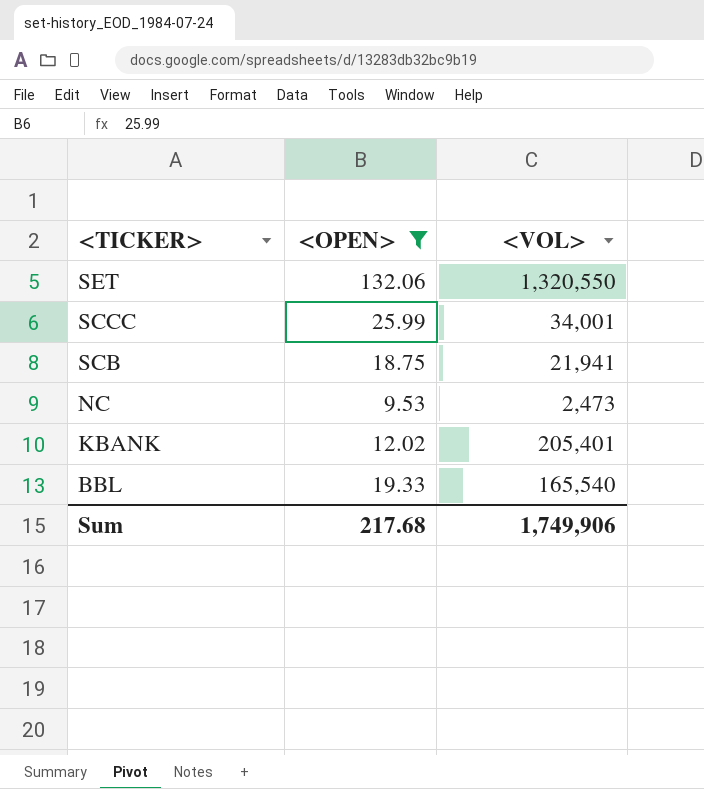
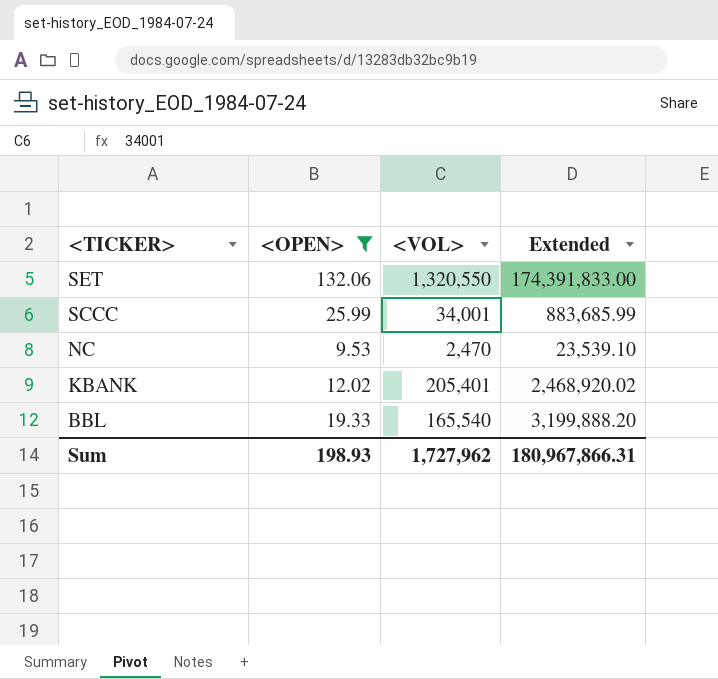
column Extended | formula: none -> [<OPEN>] * [<VOL>]
row SCB: 18.75 | 21,941 -> none
NC | <VOL>: 2,473 -> 2,470
Sum | <OPEN>: 217.68 -> 198.93
Sum | <VOL>: 1,749,906 -> 1,727,962

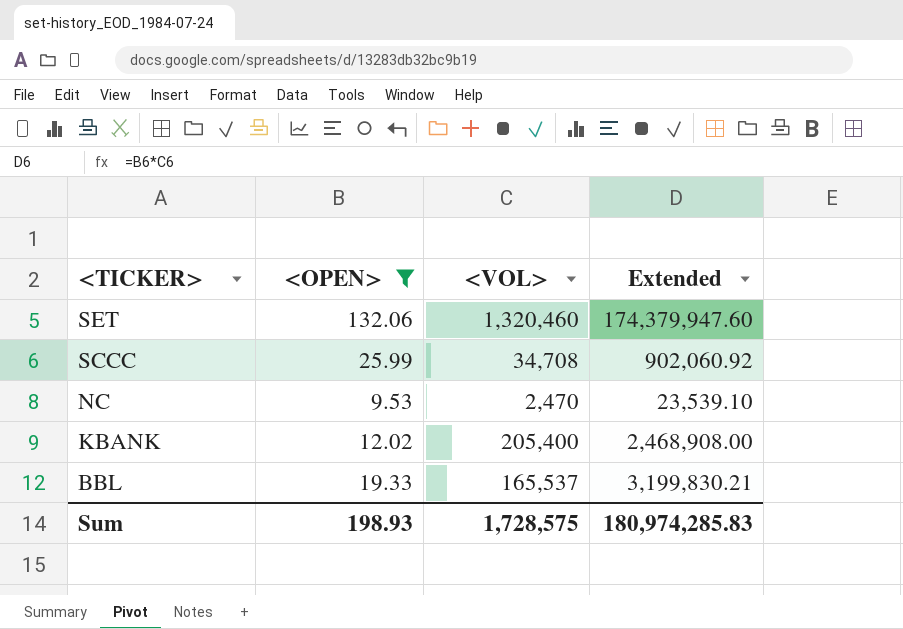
SET | <VOL>: 1,320,550 -> 1,320,460
SET | Extended: 174,391,833.00 -> 174,379,947.60
SCCC | <VOL>: 34,001 -> 34,708
SCCC | Extended: 883,685.99 -> 902,060.92
KBANK | <VOL>: 205,401 -> 205,400
KBANK | Extended: 2,468,920.02 -> 2,468,908.00
BBL | <VOL>: 165,540 -> 165,537
BBL | Extended: 3,199,888.20 -> 3,199,830.21
Sum | <VOL>: 1,727,962 -> 1,728,575
Sum | Extended: 180,967,866.31 -> 180,974,285.83

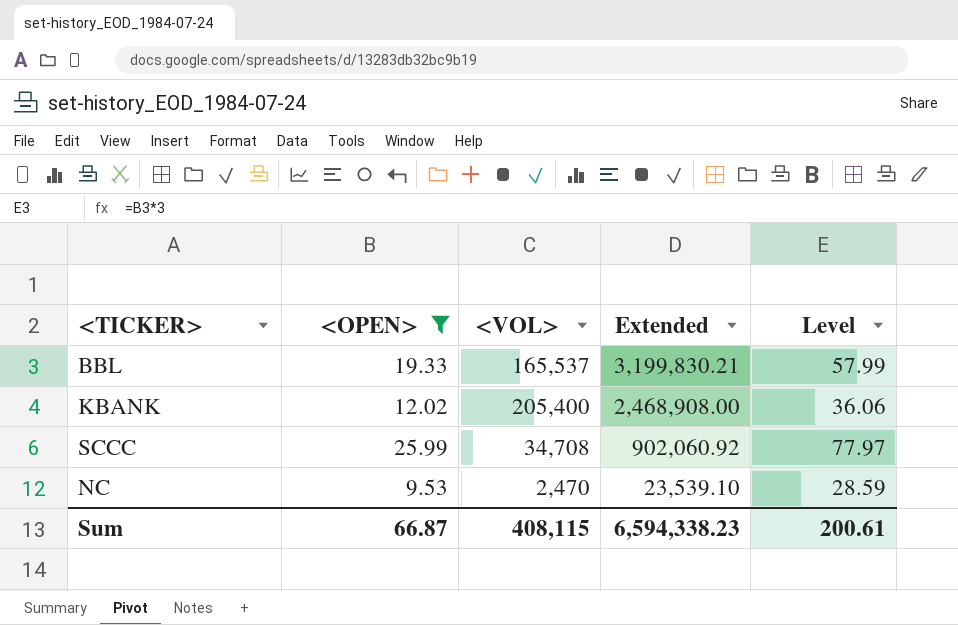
row order: <TICKER> descending -> Extended descending
column Level | formula: none -> [<OPEN>] * 3
row SET: 132.06 | 1,320,460 | 174,379,947.60 -> none
Sum | <OPEN>: 198.93 -> 66.87
Sum | <VOL>: 1,728,575 -> 408,115
Sum | Extended: 180,974,285.83 -> 6,594,338.23

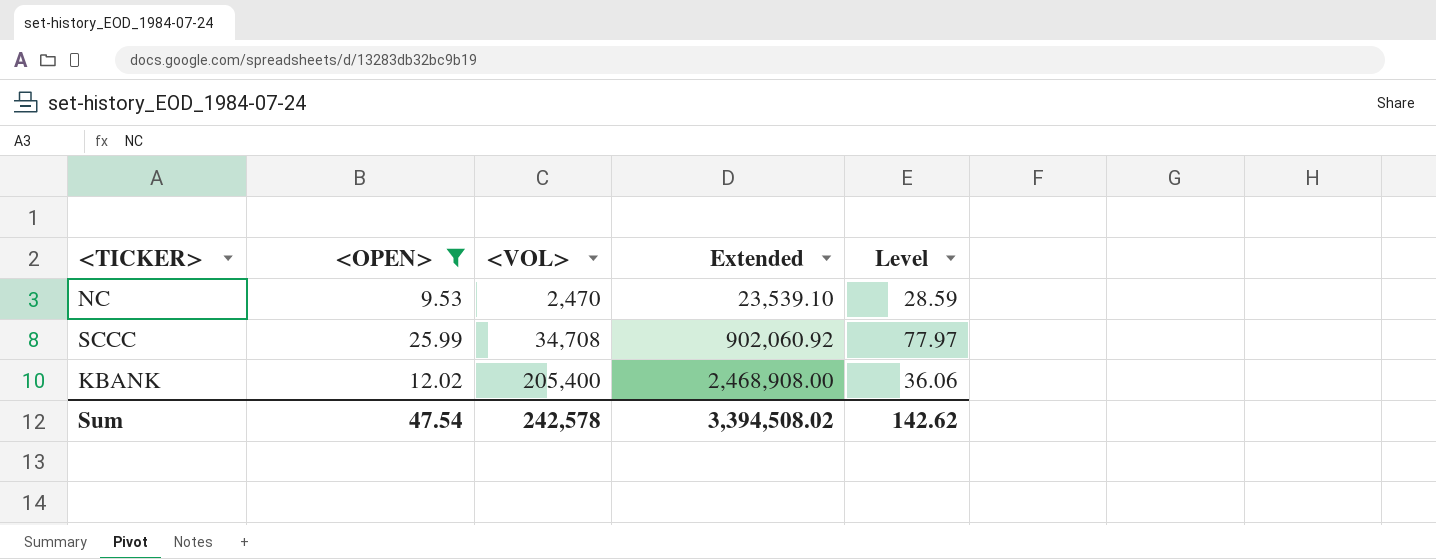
row order: Extended descending -> <VOL> ascending
row BBL: 19.33 | 165,537 | 3,199,830.21 | 57.99 -> none
Sum | <OPEN>: 66.87 -> 47.54
Sum | <VOL>: 408,115 -> 242,578
Sum | Extended: 6,594,338.23 -> 3,394,508.02
Sum | Level: 200.61 -> 142.62

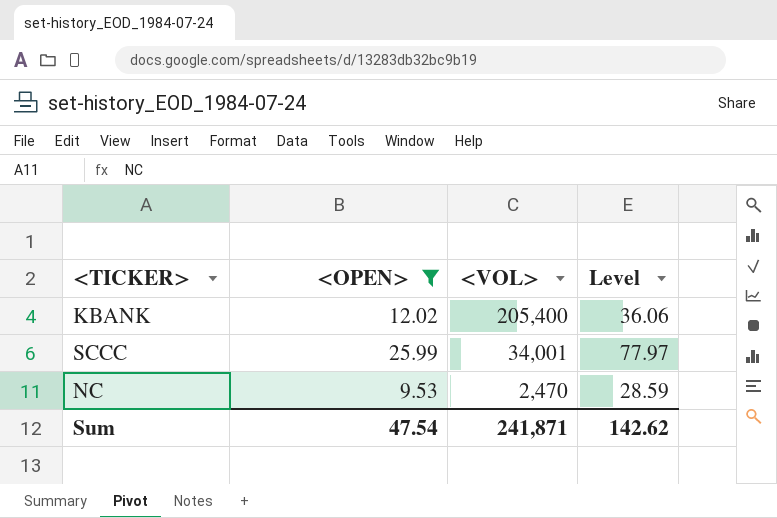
row order: <VOL> ascending -> <VOL> descending
column Extended | formula: [<OPEN>] * [<VOL>] -> none
SCCC | <VOL>: 34,708 -> 34,001
Sum | <VOL>: 242,578 -> 241,871

